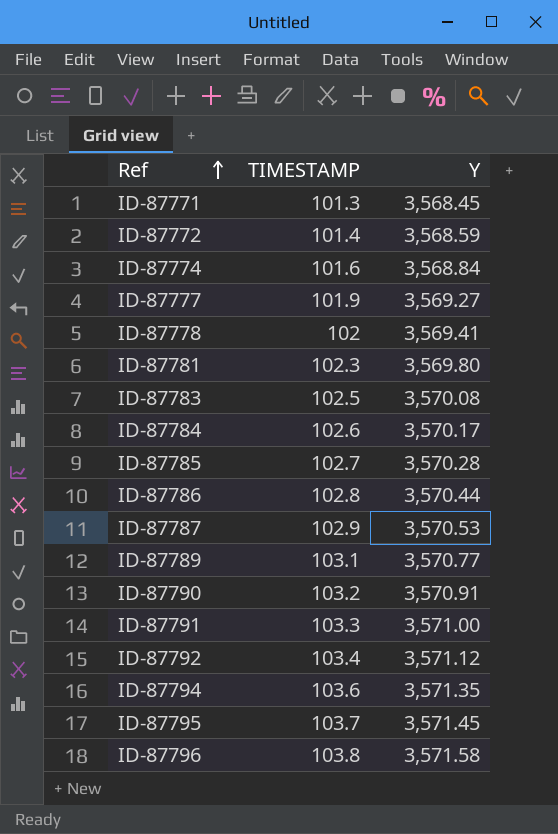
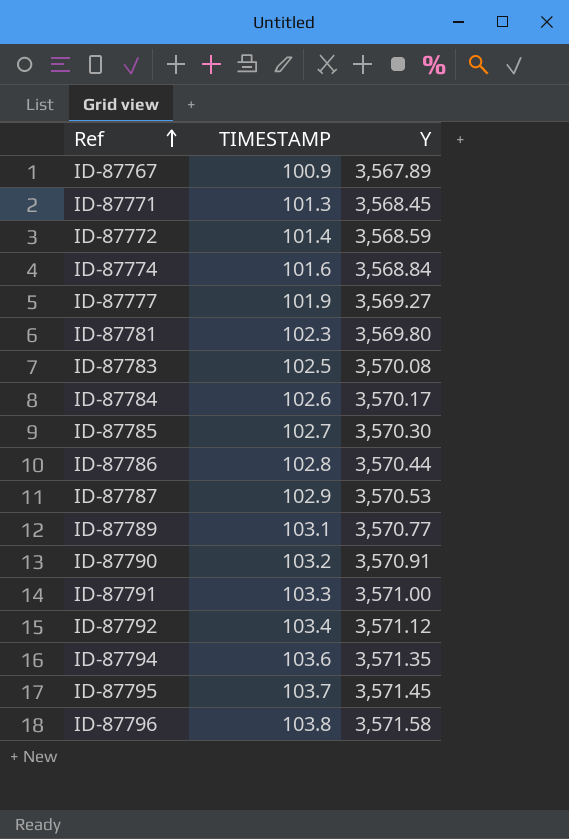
row ID-87778: 102 | 3,569.41 -> none
row ID-87767: none -> 100.9 | 3,567.89
ID-87785 | Y: 3,570.28 -> 3,570.30

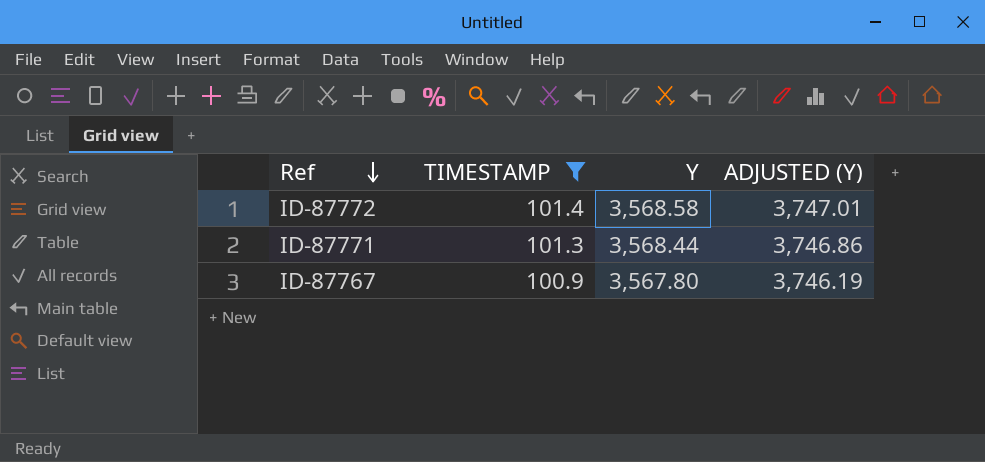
filter: none -> TIMESTAMP <= 101.4
row order: Ref ascending -> Ref descending
column ADJUSTED (Y) | formula: none -> [Y] * 1.05
ID-87772 | Y: 3,568.59 -> 3,568.58
ID-87771 | Y: 3,568.45 -> 3,568.44
ID-87767 | Y: 3,567.89 -> 3,567.80

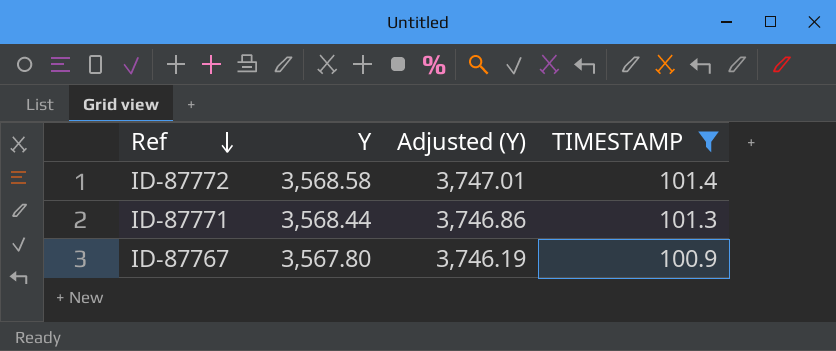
column name: ADJUSTED (Y) -> Adjusted (Y)
column TIMESTAMP | position: 2 -> 4

